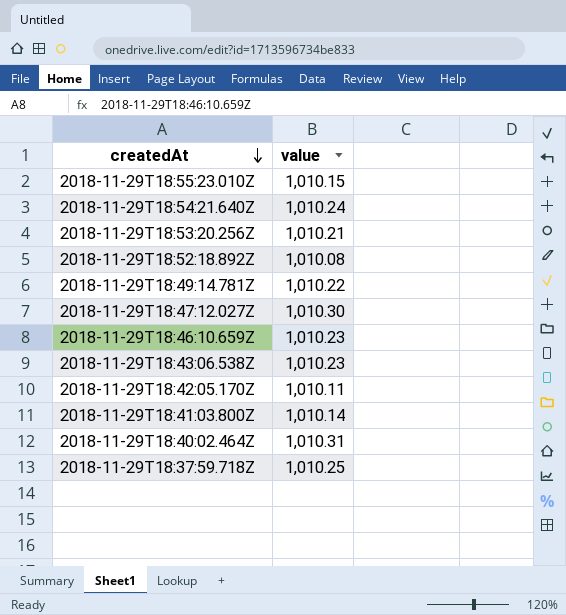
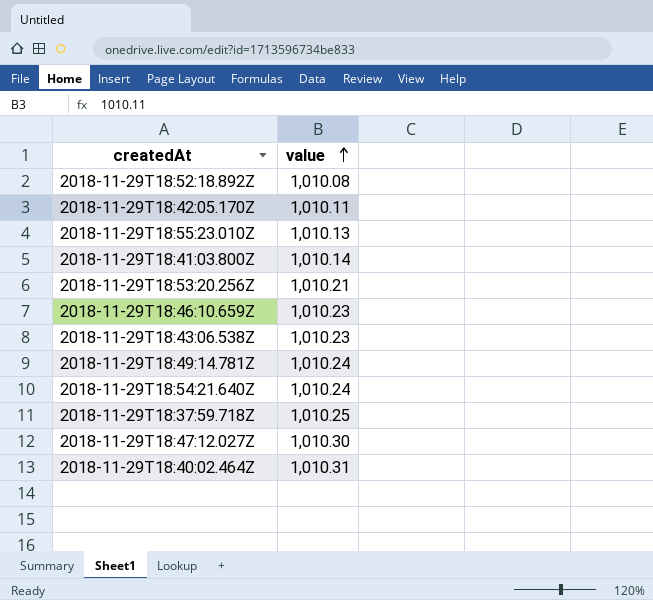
row order: createdAt descending -> value ascending
2018-11-29T18:55:23.010Z | value: 1,010.15 -> 1,010.13
2018-11-29T18:49:14.781Z | value: 1,010.22 -> 1,010.24

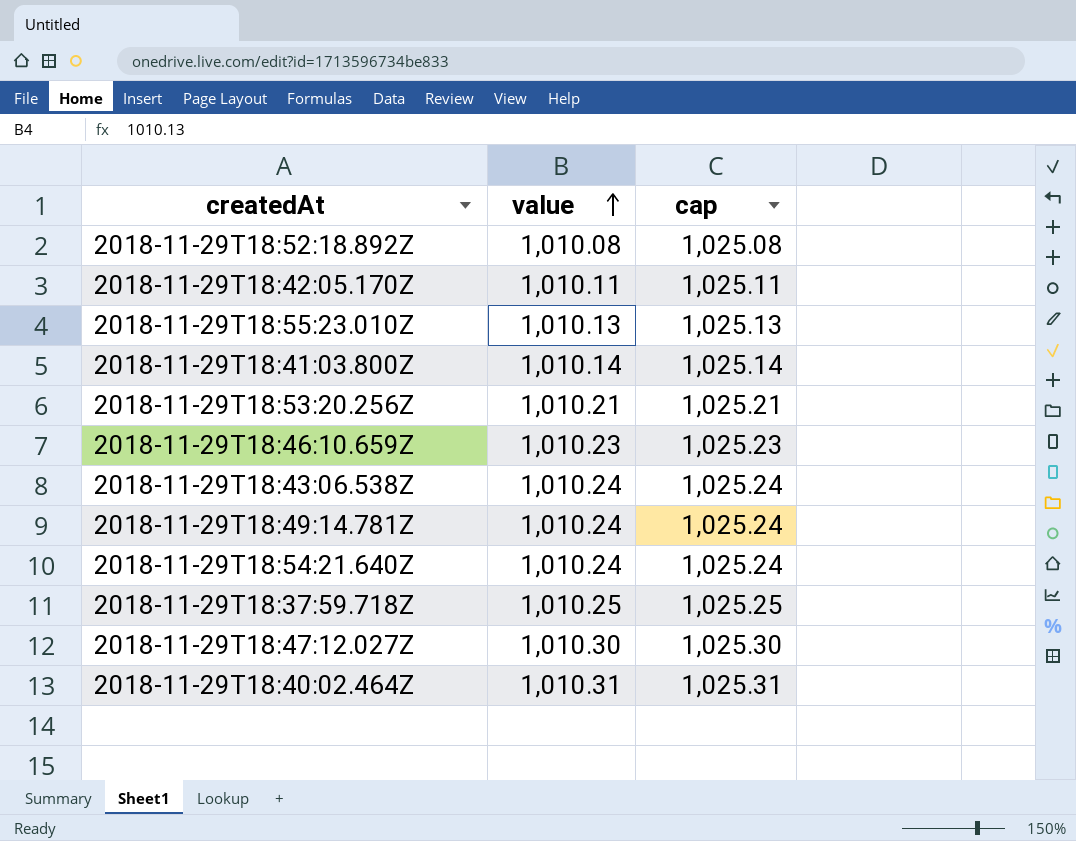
column cap | formula: none -> [value] + 15
2018-11-29T18:43:06.538Z | value: 1,010.23 -> 1,010.24

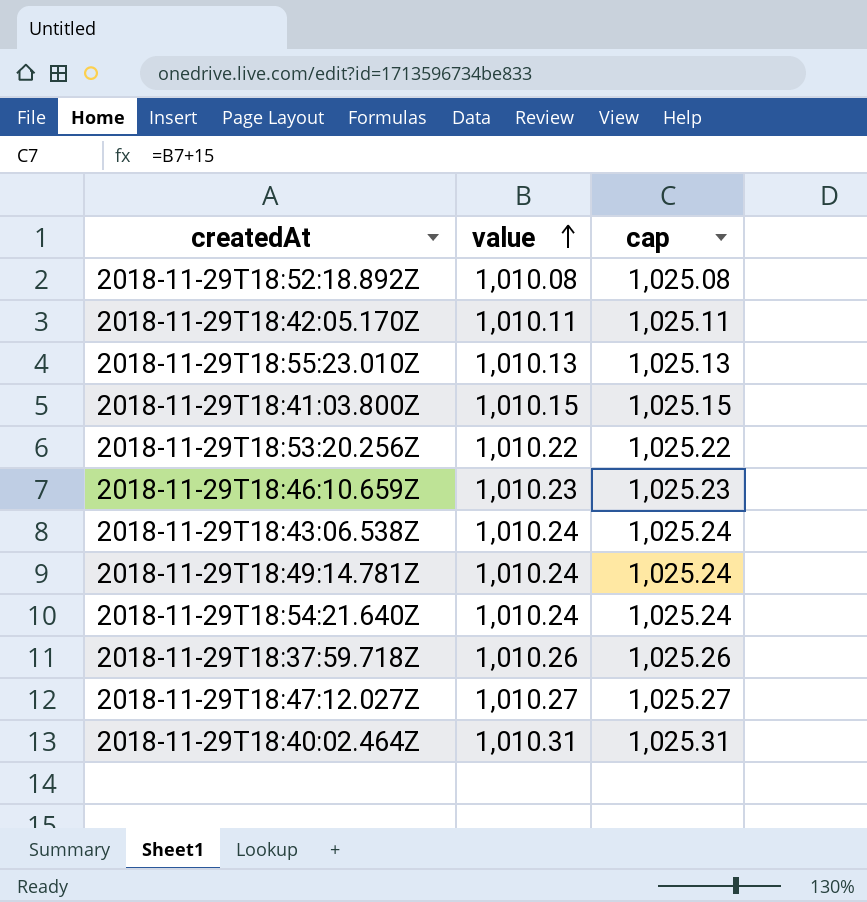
2018-11-29T18:41:03.800Z | value: 1,010.14 -> 1,010.15
2018-11-29T18:41:03.800Z | cap: 1,025.14 -> 1,025.15
2018-11-29T18:53:20.256Z | value: 1,010.21 -> 1,010.22
2018-11-29T18:53:20.256Z | cap: 1,025.21 -> 1,025.22
2018-11-29T18:37:59.718Z | value: 1,010.25 -> 1,010.26
2018-11-29T18:37:59.718Z | cap: 1,025.25 -> 1,025.26
2018-11-29T18:47:12.027Z | value: 1,010.30 -> 1,010.27
2018-11-29T18:47:12.027Z | cap: 1,025.30 -> 1,025.27

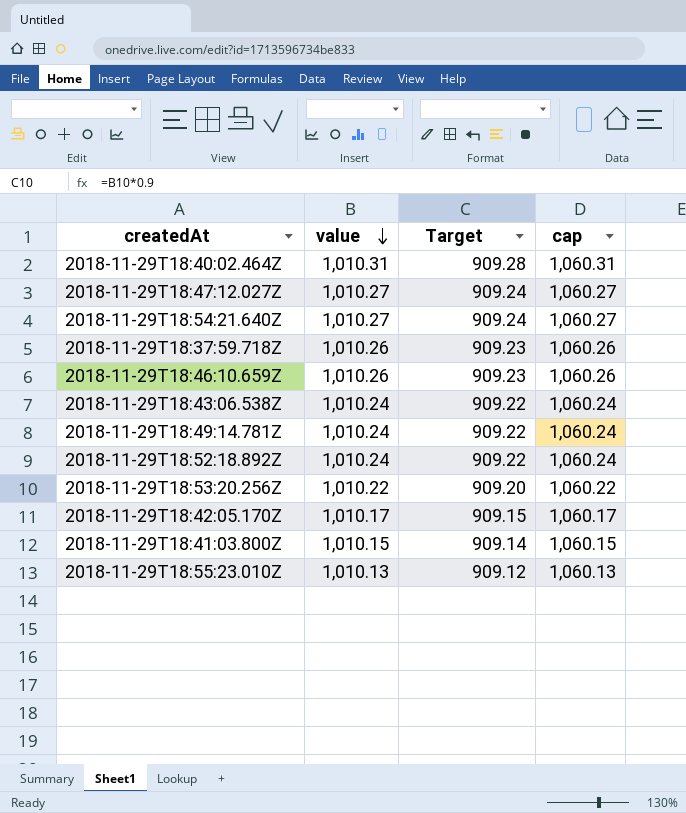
row order: value ascending -> value descending
column Target | formula: none -> [value] * 0.9
column cap | formula: [value] + 15 -> [value] + 50
2018-11-29T18:54:21.640Z | value: 1,010.24 -> 1,010.27
2018-11-29T18:46:10.659Z | value: 1,010.23 -> 1,010.26
2018-11-29T18:52:18.892Z | value: 1,010.08 -> 1,010.24
2018-11-29T18:42:05.170Z | value: 1,010.11 -> 1,010.17

